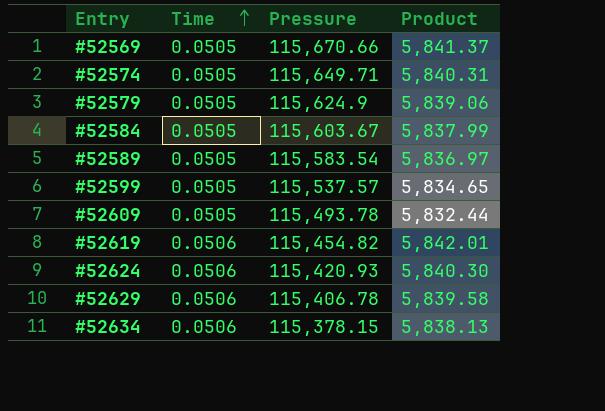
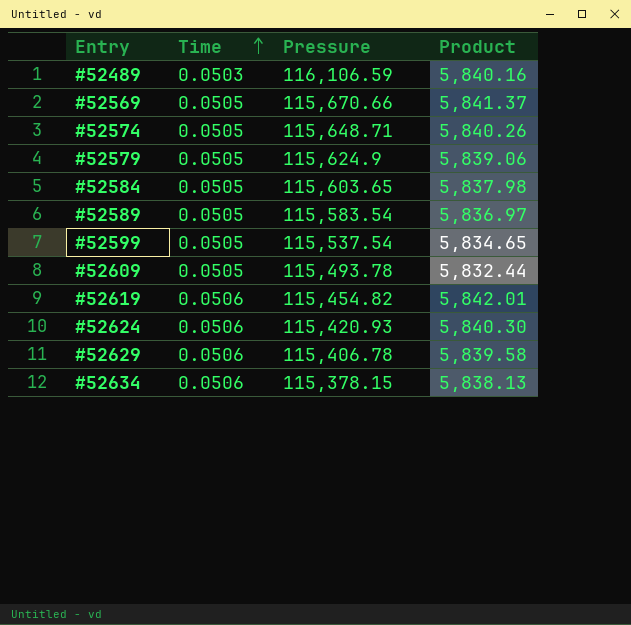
row #52489: none -> 0.0503 | 116,106.59 | 5,840.16
#52574 | Pressure: 115,649.71 -> 115,648.71
#52574 | Product: 5,840.31 -> 5,840.26
#52584 | Pressure: 115,603.67 -> 115,603.65
#52584 | Product: 5,837.99 -> 5,837.98
#52599 | Pressure: 115,537.57 -> 115,537.54

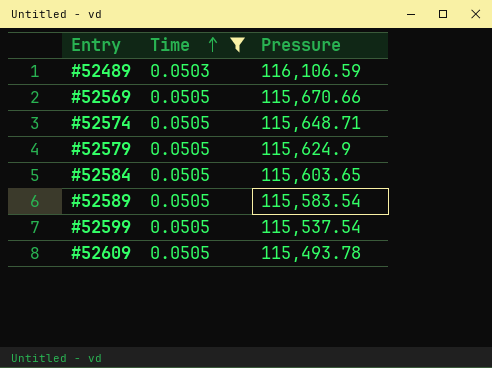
filter: none -> Time != 0.0506
column Product | formula: [Time] * [Pressure] -> none

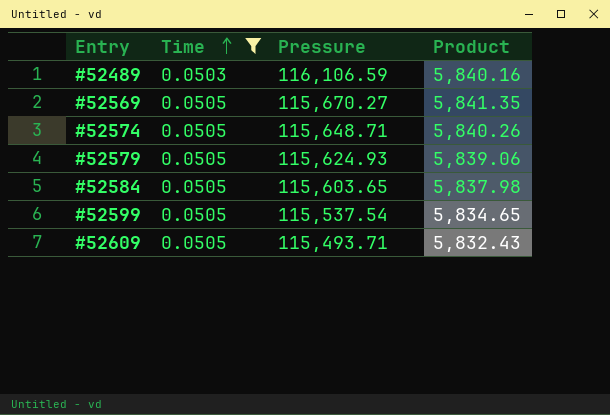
column Product | formula: none -> [Time] * [Pressure]
row #52589: 0.0505 | 115,583.54 -> none
#52569 | Pressure: 115,670.66 -> 115,670.27
#52579 | Pressure: 115,624.9 -> 115,624.93
#52609 | Pressure: 115,493.78 -> 115,493.71

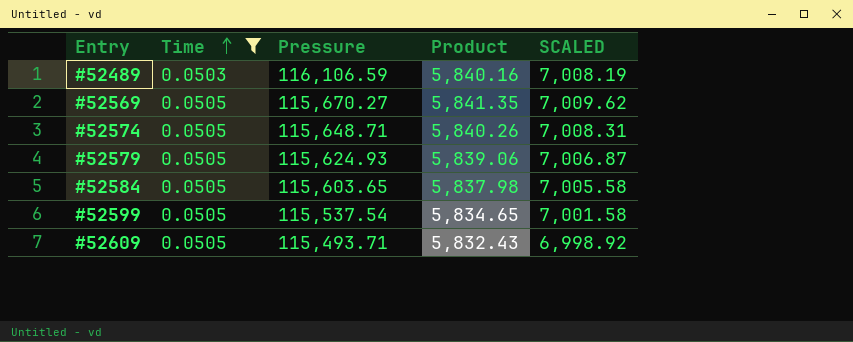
column SCALED | formula: none -> [Product] * 1.2

